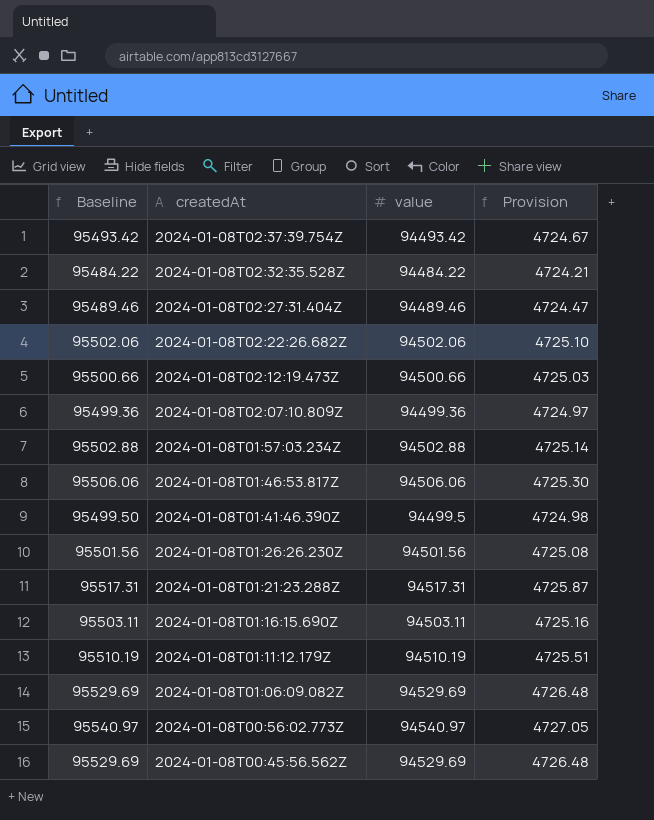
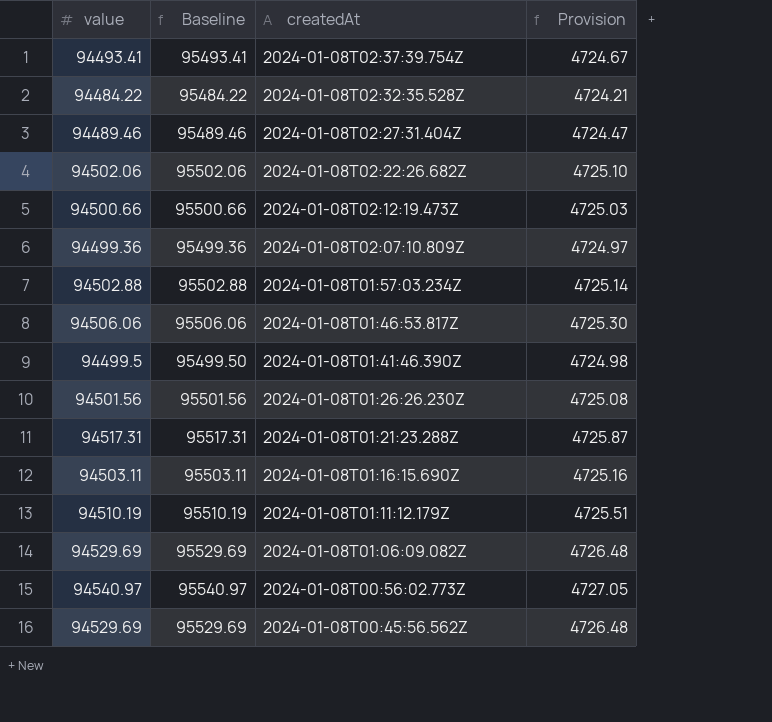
column value | position: 3 -> 1
2024-01-08T02:37:39.754Z | value: 94493.42 -> 94493.41
2024-01-08T02:37:39.754Z | Baseline: 95493.42 -> 95493.41

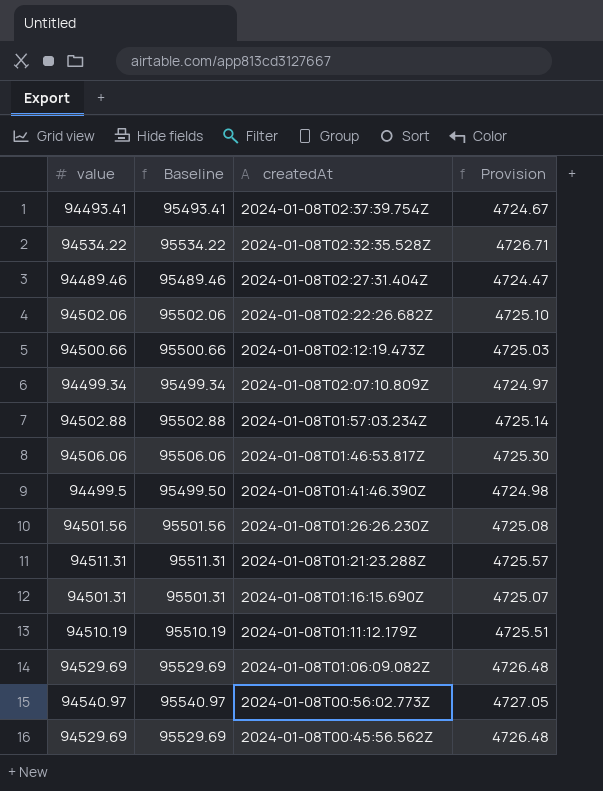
2024-01-08T02:32:35.528Z | value: 94484.22 -> 94534.22
2024-01-08T02:32:35.528Z | Baseline: 95484.22 -> 95534.22
2024-01-08T02:32:35.528Z | Provision: 4724.21 -> 4726.71
2024-01-08T02:07:10.809Z | value: 94499.36 -> 94499.34
2024-01-08T02:07:10.809Z | Baseline: 95499.36 -> 95499.34
2024-01-08T01:21:23.288Z | value: 94517.31 -> 94511.31
2024-01-08T01:21:23.288Z | Baseline: 95517.31 -> 95511.31
2024-01-08T01:21:23.288Z | Provision: 4725.87 -> 4725.57
2024-01-08T01:16:15.690Z | value: 94503.11 -> 94501.31
2024-01-08T01:16:15.690Z | Baseline: 95503.11 -> 95501.31
2024-01-08T01:16:15.690Z | Provision: 4725.16 -> 4725.07

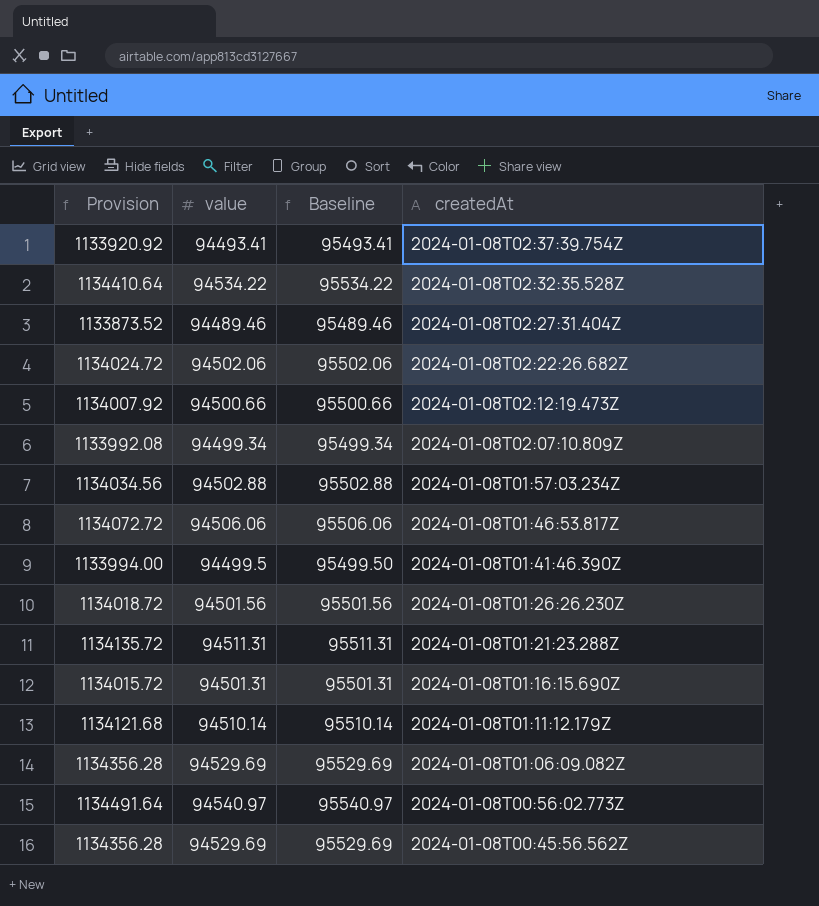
column Provision | formula: [value] * 0.05 -> [value] * 12
column Provision | position: 4 -> 1
2024-01-08T01:11:12.179Z | value: 94510.19 -> 94510.14
2024-01-08T01:11:12.179Z | Baseline: 95510.19 -> 95510.14

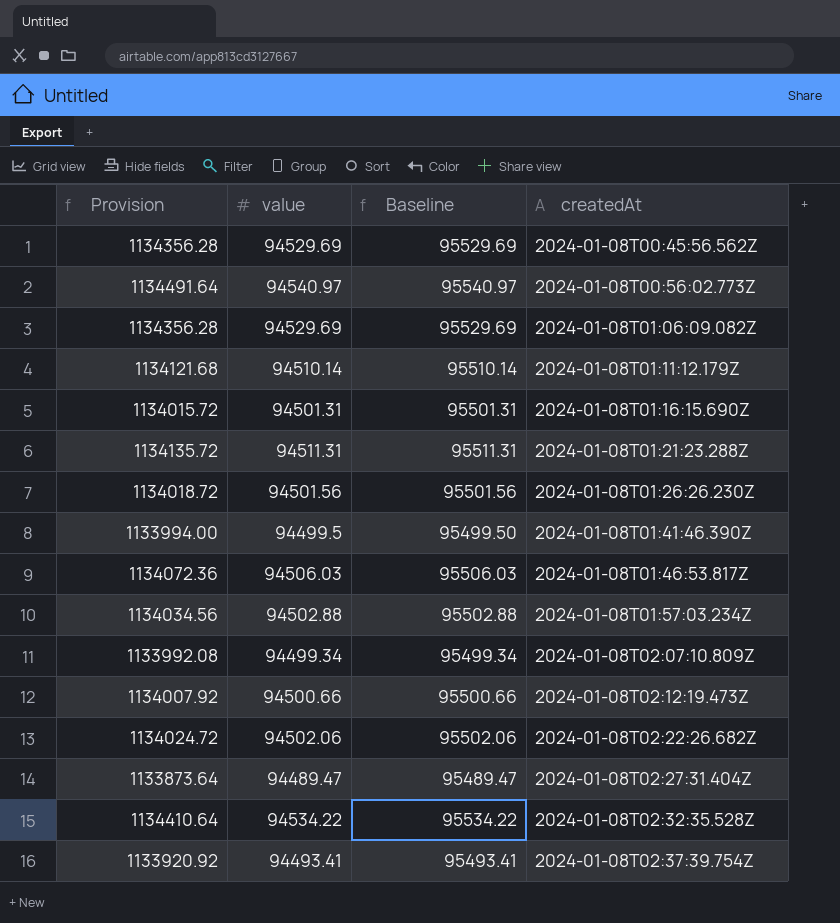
row order: createdAt descending -> createdAt ascending
2024-01-08T01:46:53.817Z | Provision: 1134072.72 -> 1134072.36
2024-01-08T01:46:53.817Z | value: 94506.06 -> 94506.03
2024-01-08T01:46:53.817Z | Baseline: 95506.06 -> 95506.03
2024-01-08T02:27:31.404Z | Provision: 1133873.52 -> 1133873.64
2024-01-08T02:27:31.404Z | value: 94489.46 -> 94489.47
2024-01-08T02:27:31.404Z | Baseline: 95489.46 -> 95489.47

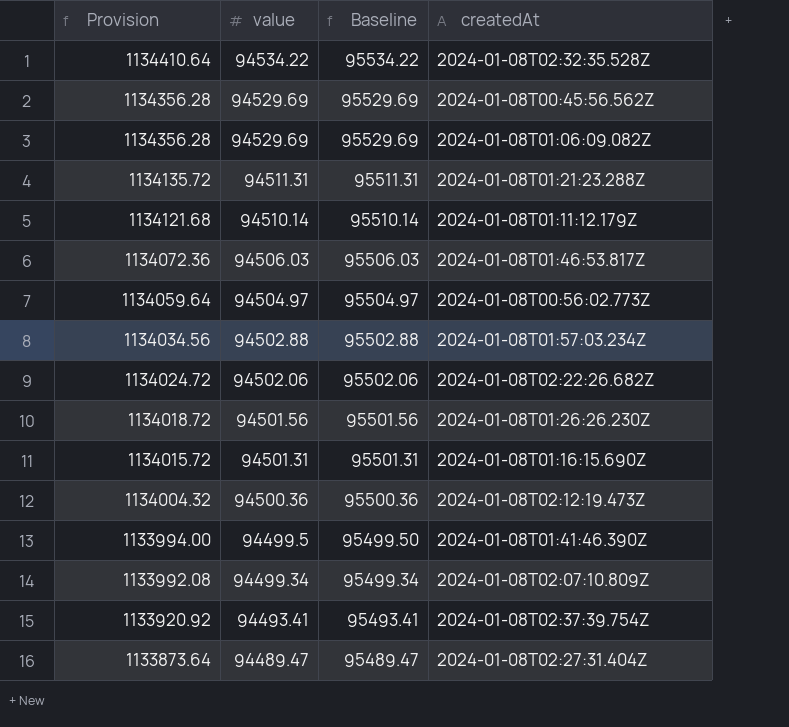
row order: createdAt ascending -> Provision descending
2024-01-08T00:56:02.773Z | Provision: 1134491.64 -> 1134059.64
2024-01-08T00:56:02.773Z | value: 94540.97 -> 94504.97
2024-01-08T00:56:02.773Z | Baseline: 95540.97 -> 95504.97
2024-01-08T02:12:19.473Z | Provision: 1134007.92 -> 1134004.32
2024-01-08T02:12:19.473Z | value: 94500.66 -> 94500.36
2024-01-08T02:12:19.473Z | Baseline: 95500.66 -> 95500.36

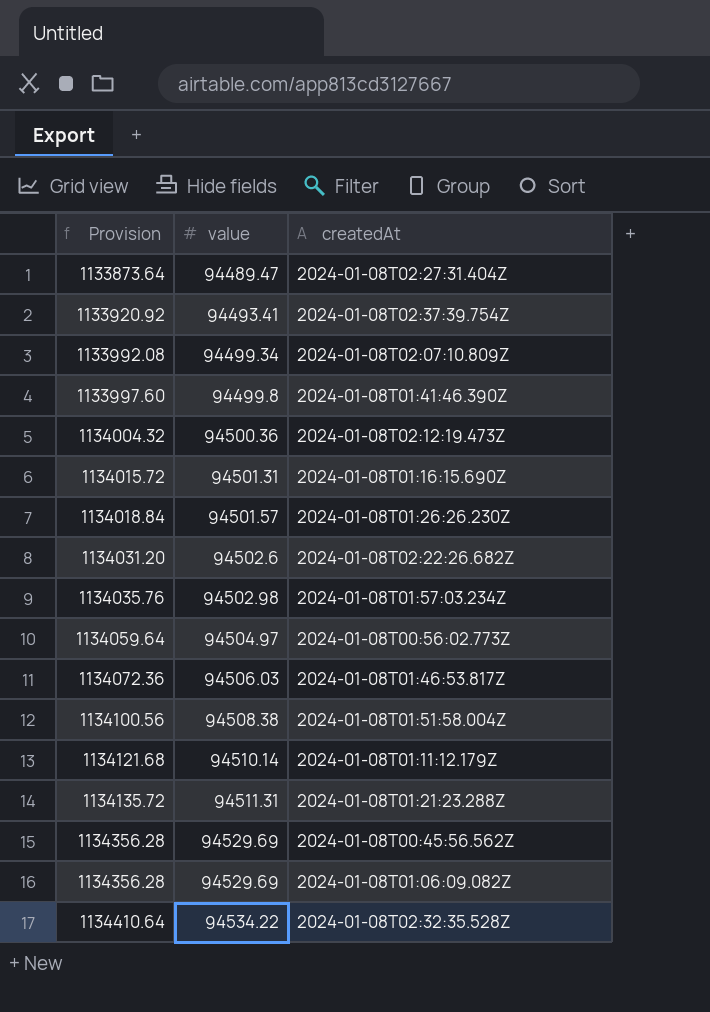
row order: Provision descending -> Provision ascending
column Baseline | formula: [value] + 1000 -> none
2024-01-08T01:41:46.390Z | Provision: 1133994.00 -> 1133997.60
2024-01-08T01:41:46.390Z | value: 94499.5 -> 94499.8
2024-01-08T01:26:26.230Z | Provision: 1134018.72 -> 1134018.84
2024-01-08T01:26:26.230Z | value: 94501.56 -> 94501.57
2024-01-08T02:22:26.682Z | Provision: 1134024.72 -> 1134031.20
2024-01-08T02:22:26.682Z | value: 94502.06 -> 94502.6
2024-01-08T01:57:03.234Z | Provision: 1134034.56 -> 1134035.76
2024-01-08T01:57:03.234Z | value: 94502.88 -> 94502.98
row 2024-01-08T01:51:58.004Z: none -> 1134100.56 | 94508.38

